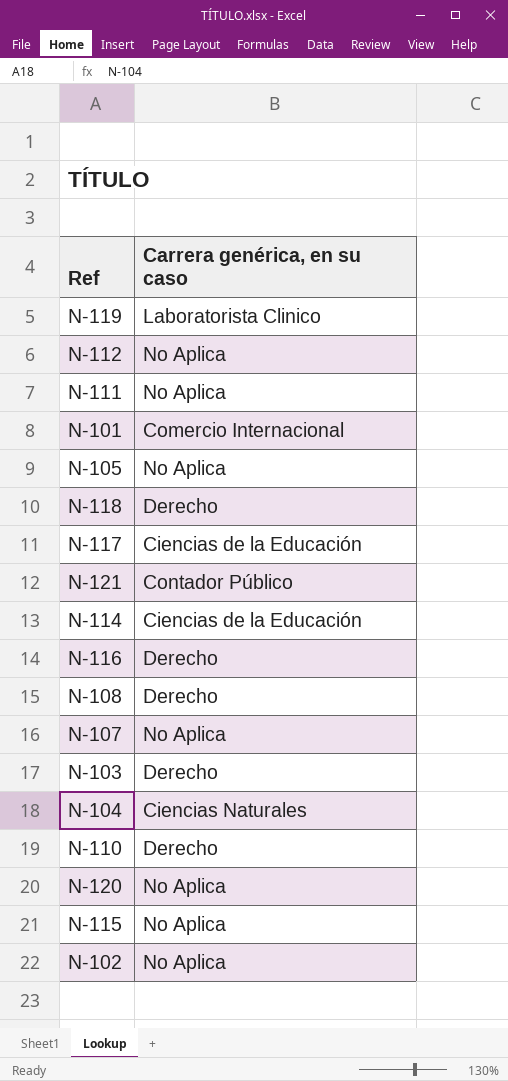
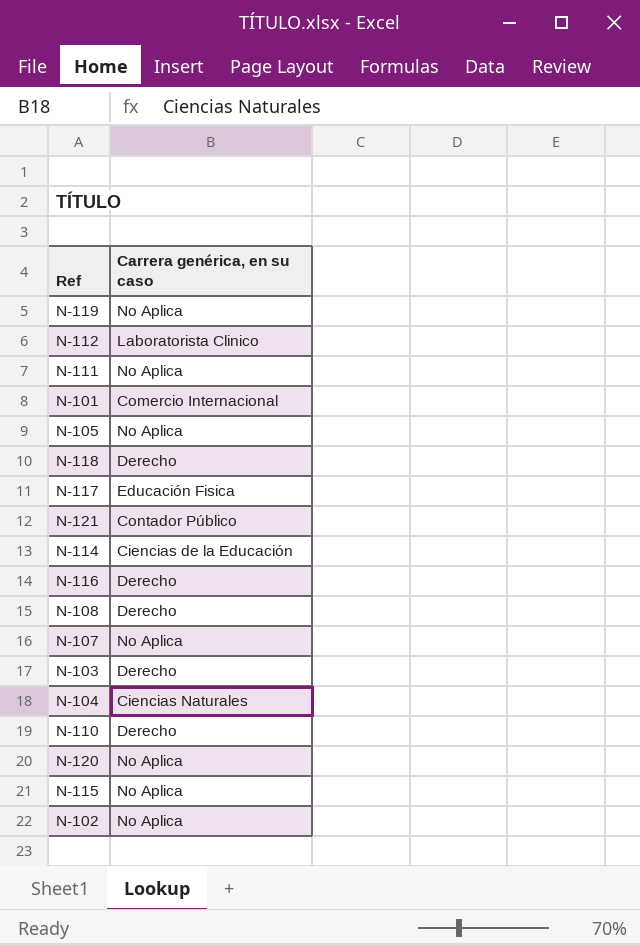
N-119 | Carrera genérica, en su caso: Laboratorista Clinico -> No Aplica
N-112 | Carrera genérica, en su caso: No Aplica -> Laboratorista Clinico
N-117 | Carrera genérica, en su caso: Ciencias de la Educación -> Educación Fisica

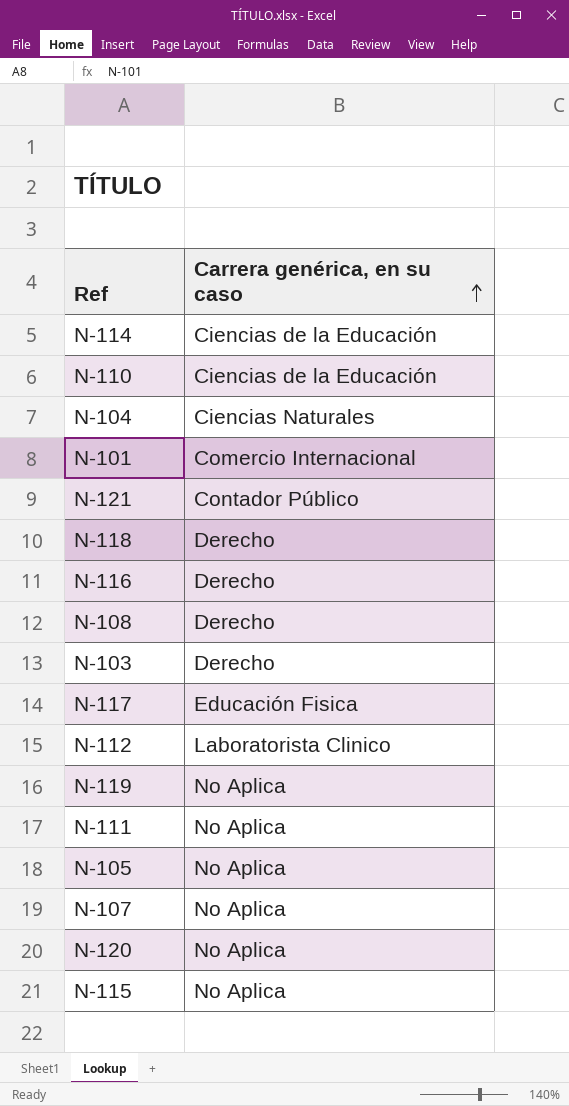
row order: none -> Carrera genérica, en su caso ascending
row N-102: No Aplica -> none
N-110 | Carrera genérica, en su caso: Derecho -> Ciencias de la Educación

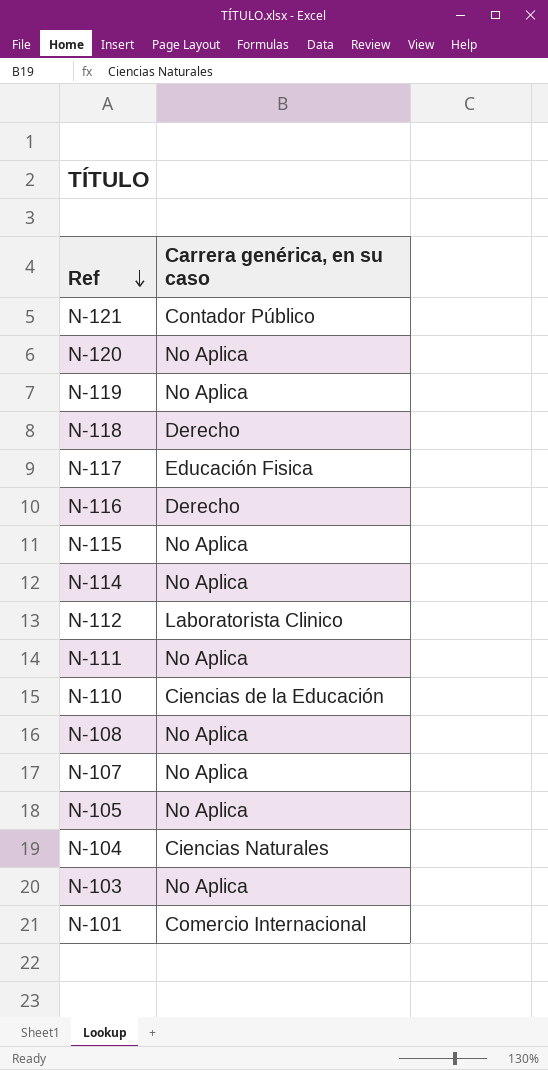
row order: Carrera genérica, en su caso ascending -> Ref descending
N-114 | Carrera genérica, en su caso: Ciencias de la Educación -> No Aplica
N-108 | Carrera genérica, en su caso: Derecho -> No Aplica
N-103 | Carrera genérica, en su caso: Derecho -> No Aplica

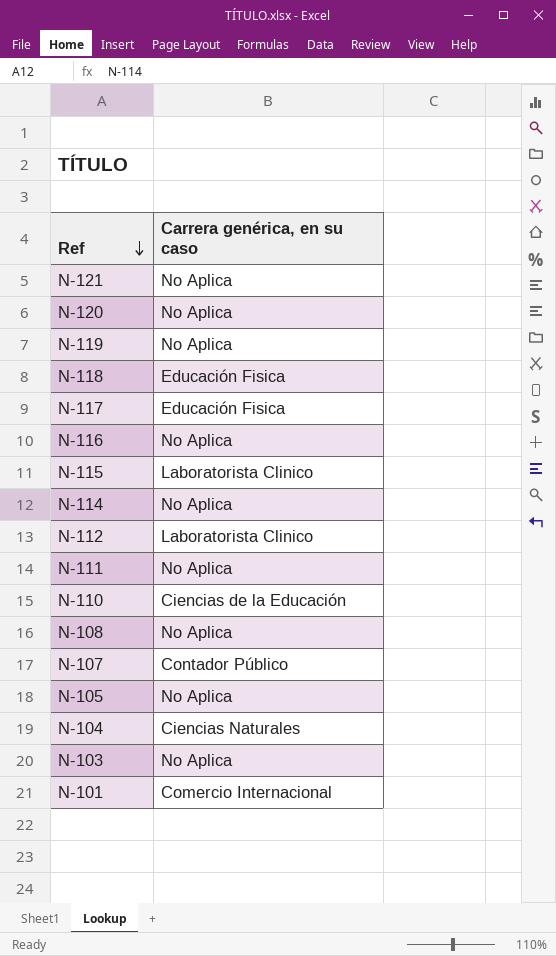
N-121 | Carrera genérica, en su caso: Contador Público -> No Aplica
N-118 | Carrera genérica, en su caso: Derecho -> Educación Fisica
N-116 | Carrera genérica, en su caso: Derecho -> No Aplica
N-115 | Carrera genérica, en su caso: No Aplica -> Laboratorista Clinico
N-107 | Carrera genérica, en su caso: No Aplica -> Contador Público

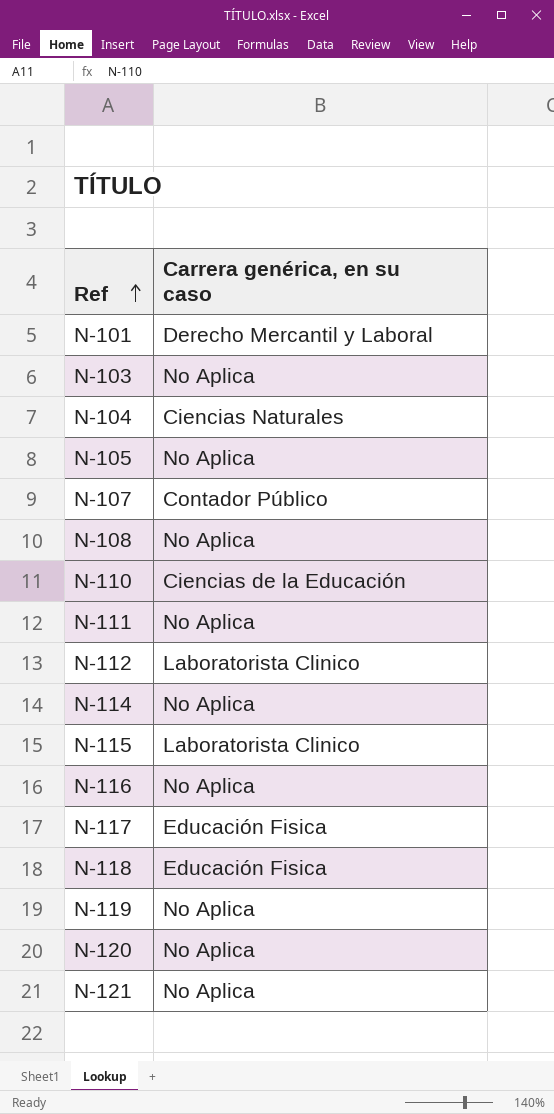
row order: Ref descending -> Ref ascending
N-101 | Carrera genérica, en su caso: Comercio Internacional -> Derecho Mercantil y Laboral

